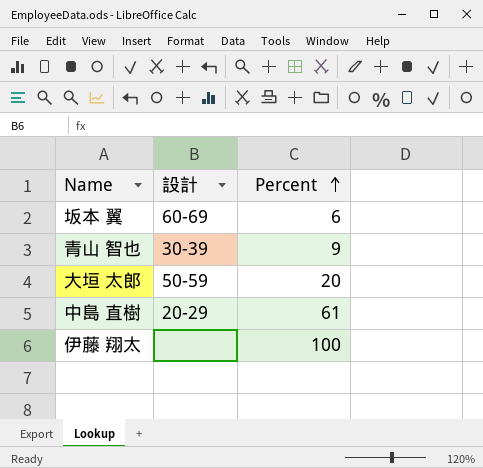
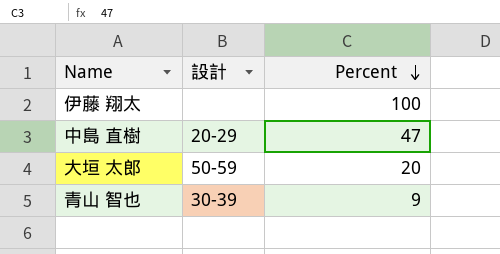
row order: Percent ascending -> Percent descending
row 坂本 翼: 60-69 | 6 -> none
中島 直樹 | Percent: 61 -> 47

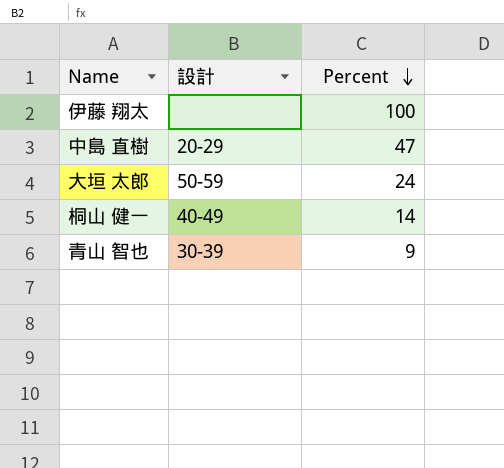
大垣 太郎 | Percent: 20 -> 24
row 桐山 健一: none -> 40-49 | 14

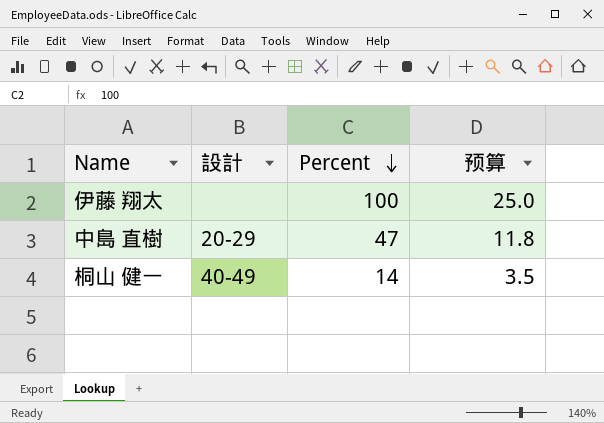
column 预算 | formula: none -> [Percent] * 0.25
row 大垣 太郎: 50-59 | 24 -> none
row 青山 智也: 30-39 | 9 -> none

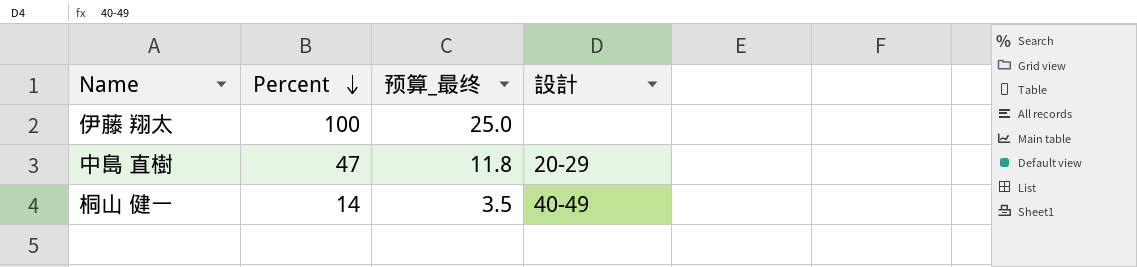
column name: 预算 -> 预算_最终
column 設計 | position: 2 -> 4

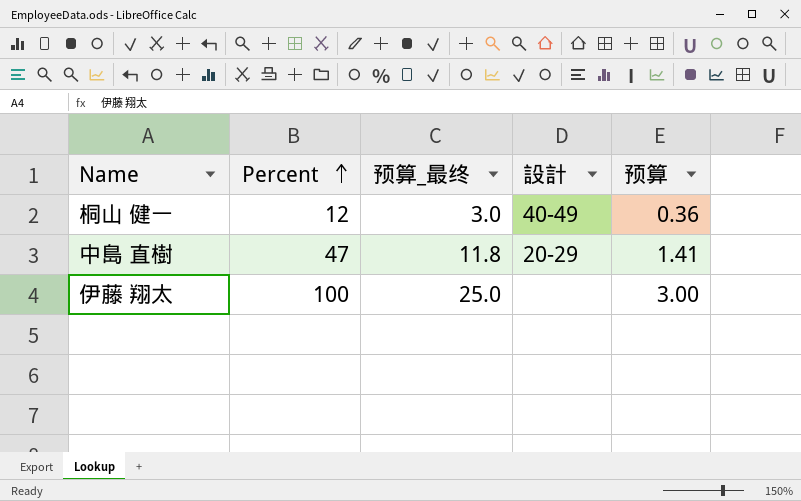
row order: Percent descending -> Percent ascending
column 预算 | formula: none -> [Percent] * 0.03
桐山 健一 | Percent: 14 -> 12
桐山 健一 | 预算_最终: 3.5 -> 3.0

